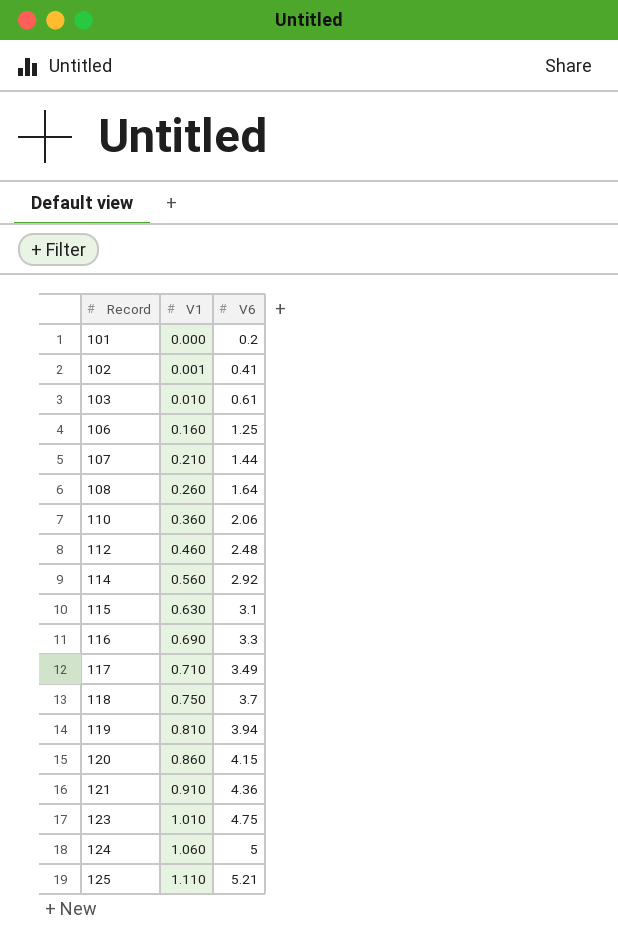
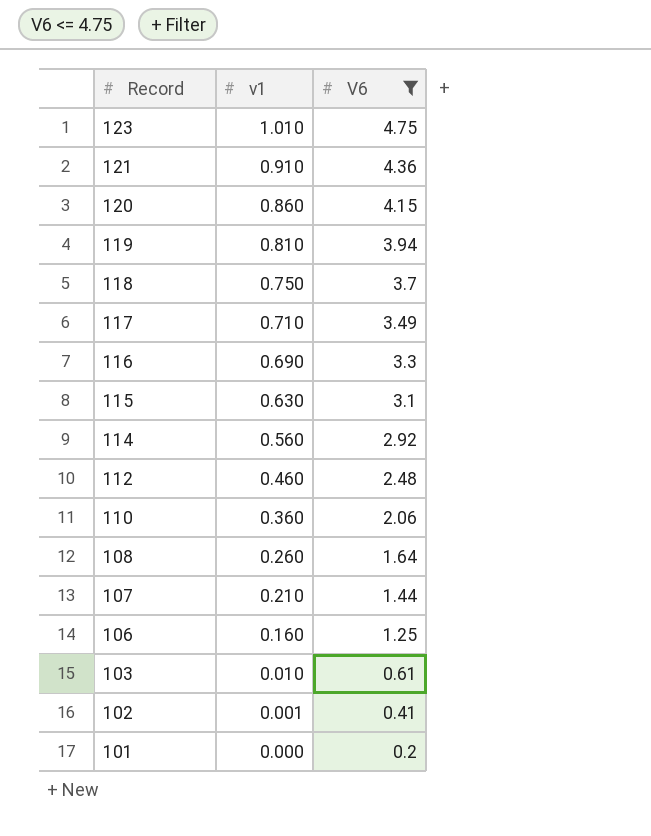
filter: none -> V6 <= 4.75
row order: Record ascending -> Record descending
column name: V1 -> v1

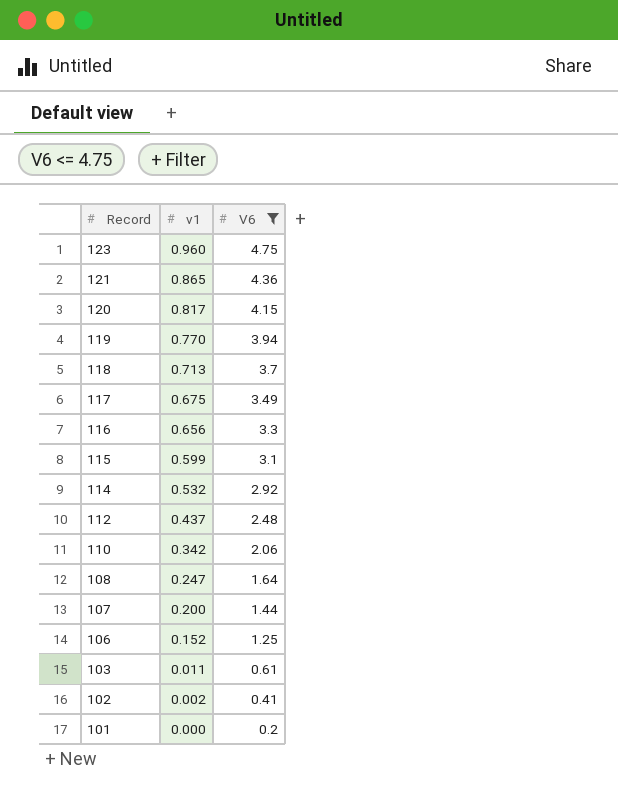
123 | v1: 1.010 -> 0.960
121 | v1: 0.910 -> 0.865
120 | v1: 0.860 -> 0.817
119 | v1: 0.810 -> 0.770
118 | v1: 0.750 -> 0.713
117 | v1: 0.710 -> 0.675
116 | v1: 0.690 -> 0.656
115 | v1: 0.630 -> 0.599
114 | v1: 0.560 -> 0.532
112 | v1: 0.460 -> 0.437
110 | v1: 0.360 -> 0.342
108 | v1: 0.260 -> 0.247
107 | v1: 0.210 -> 0.200
106 | v1: 0.160 -> 0.152
103 | v1: 0.010 -> 0.011
102 | v1: 0.001 -> 0.002

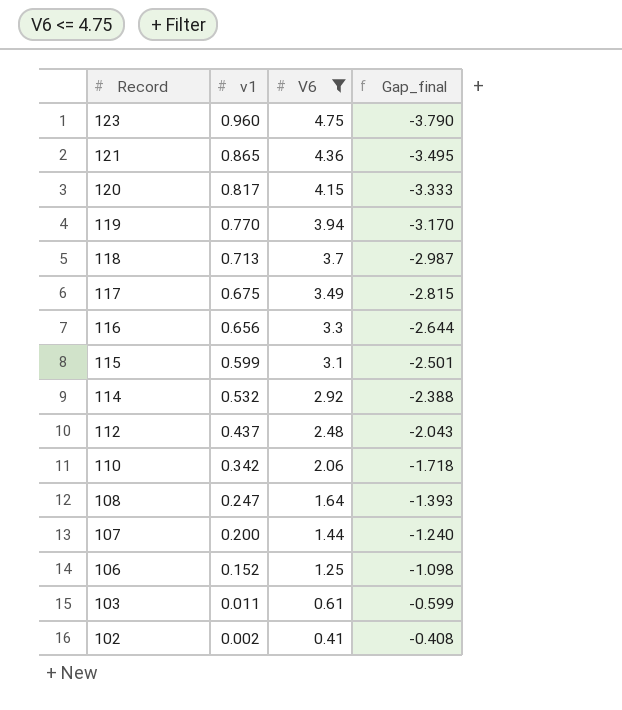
column Gap_final | formula: none -> [v1] - [V6]
row 101: 0.000 | 0.2 -> none

